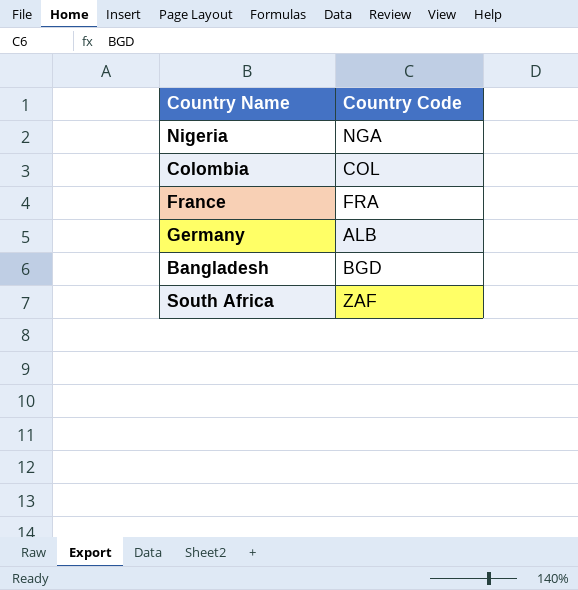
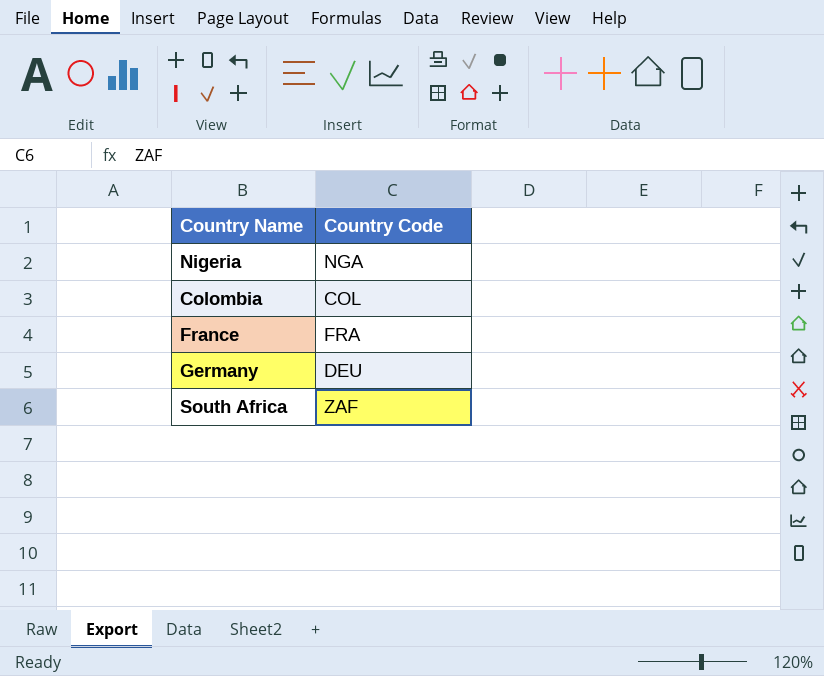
row Bangladesh: BGD -> none
Germany | Country Code: ALB -> DEU

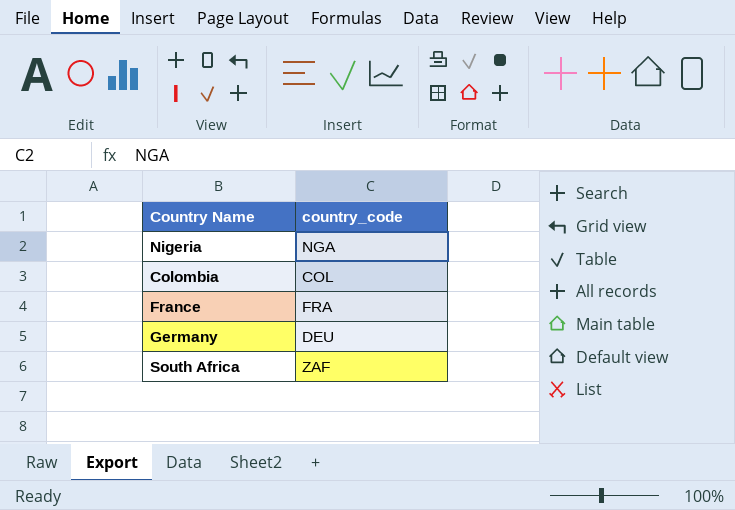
column name: Country Code -> country_code

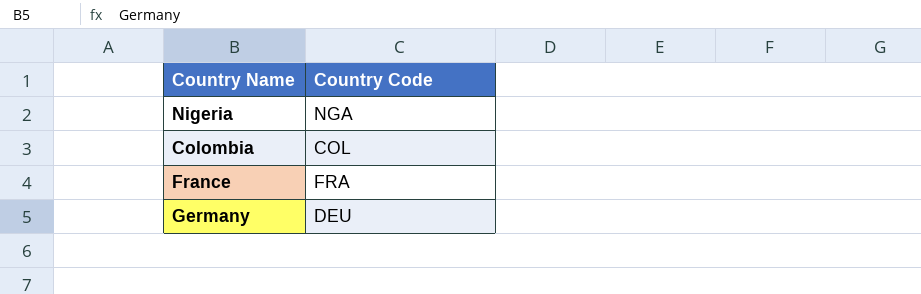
column name: country_code -> Country Code
row South Africa: ZAF -> none

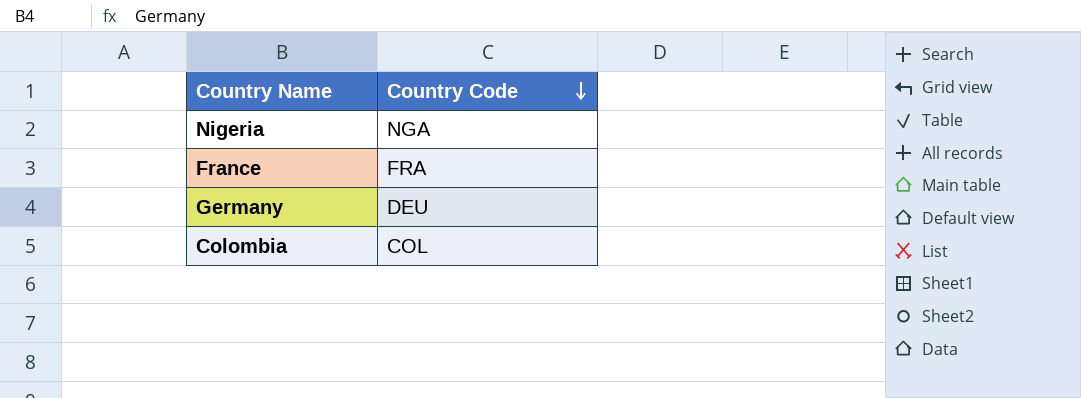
row order: none -> Country Code descending

